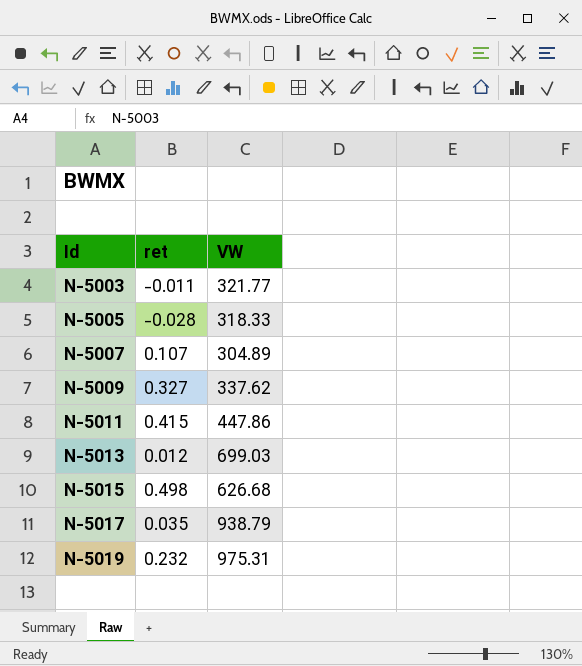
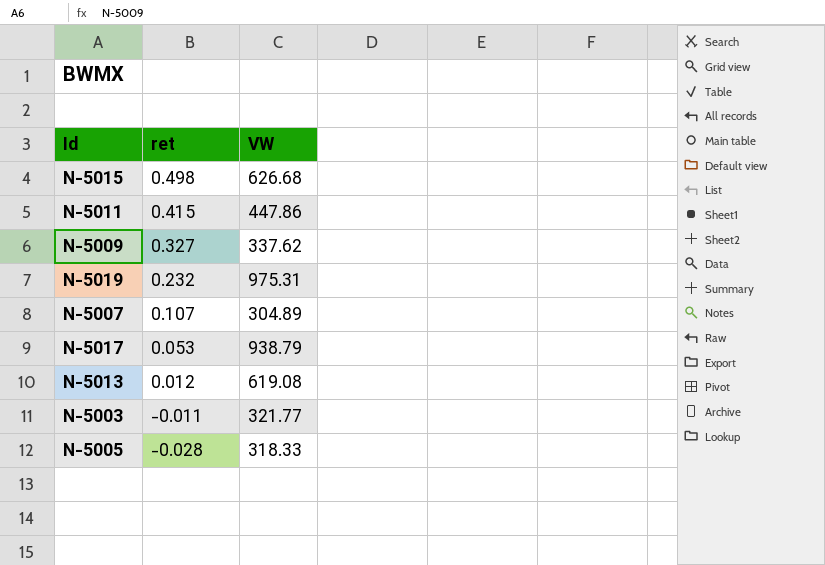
row order: Id ascending -> ret descending
N-5017 | ret: 0.035 -> 0.053
N-5013 | VW: 699.03 -> 619.08

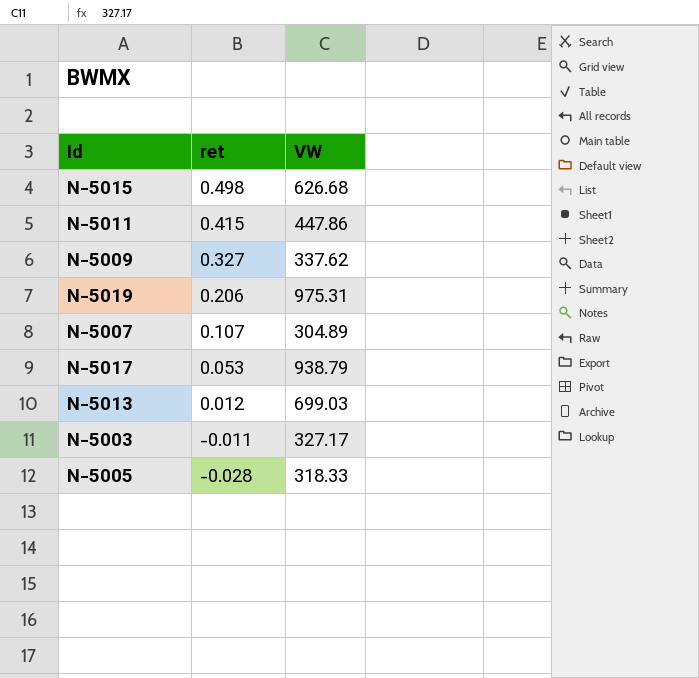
N-5019 | ret: 0.232 -> 0.206
N-5013 | VW: 619.08 -> 699.03
N-5003 | VW: 321.77 -> 327.17

